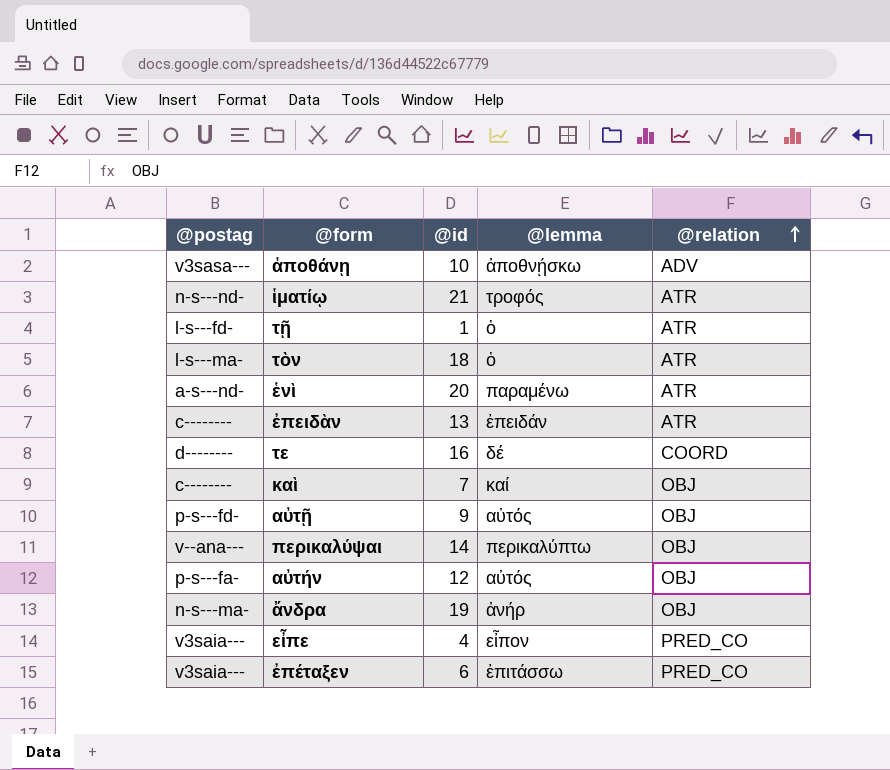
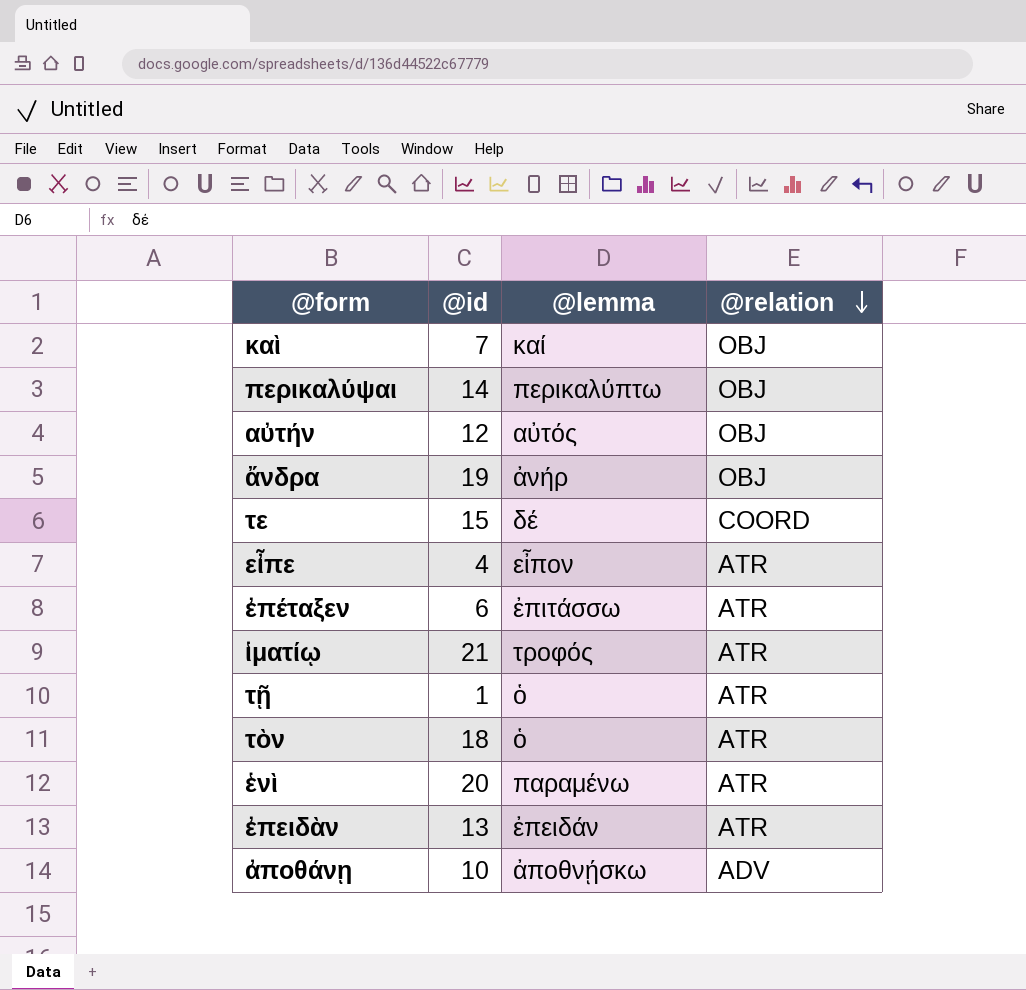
row order: @relation ascending -> @relation descending
column @postag | position: 1 -> none
row αὐτῇ: p-s---fd- | 9 | αὐτός | OBJ -> none
τε | @id: 16 -> 15
εἶπε | @relation: PRED_CO -> ATR
ἐπέταξεν | @relation: PRED_CO -> ATR

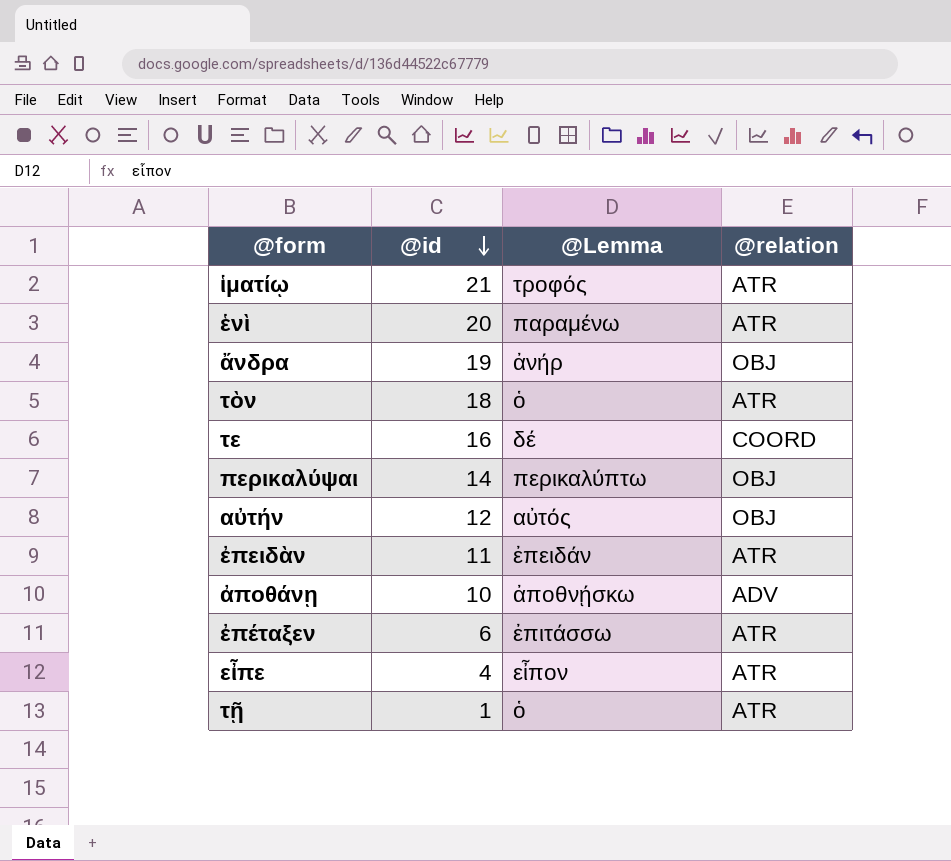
row order: @relation descending -> @id descending
column name: @lemma -> @Lemma
row καὶ: 7 | καί | OBJ -> none
τε | @id: 15 -> 16
ἐπειδὰν | @id: 13 -> 11

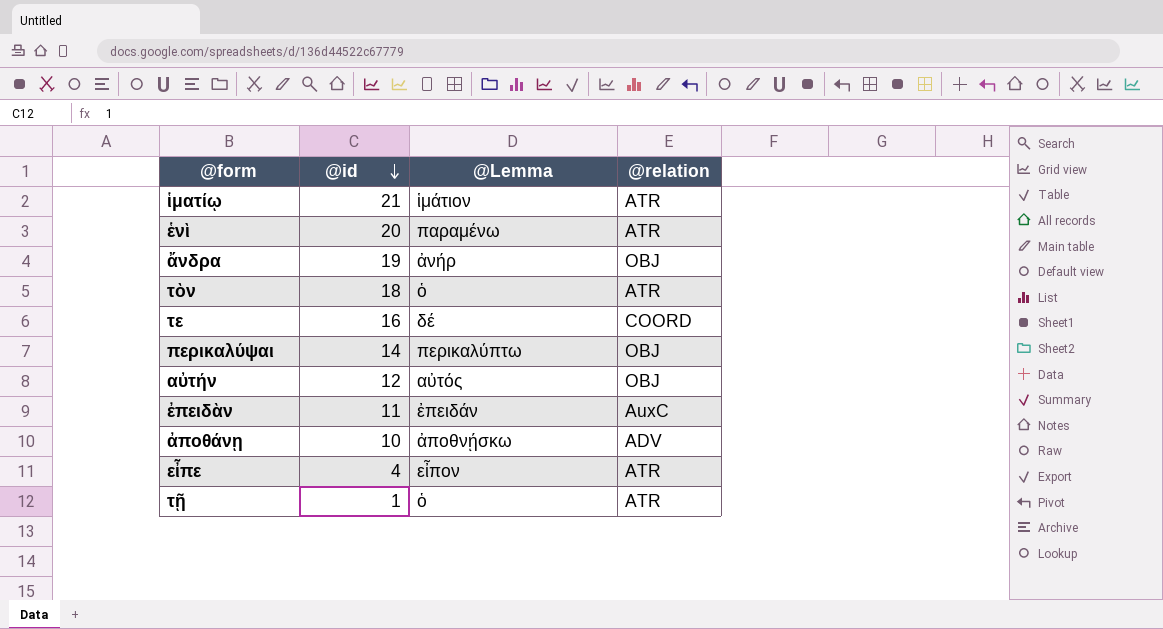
row ἐπέταξεν: 6 | ἐπιτάσσω | ATR -> none
ἱματίῳ | @Lemma: τροφός -> ἱμάτιον
ἐπειδὰν | @relation: ATR -> AuxC

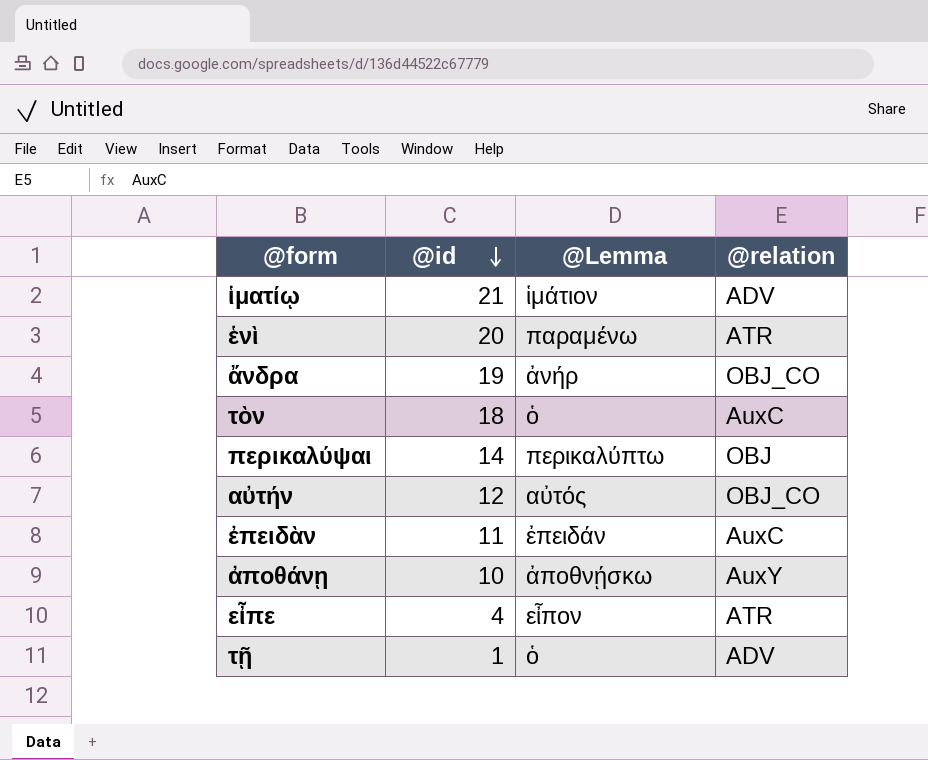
row τε: 16 | δέ | COORD -> none
ἱματίῳ | @relation: ATR -> ADV
ἄνδρα | @relation: OBJ -> OBJ_CO
τὸν | @relation: ATR -> AuxC
αὐτήν | @relation: OBJ -> OBJ_CO
ἀποθάνῃ | @relation: ADV -> AuxY
τῇ | @relation: ATR -> ADV

